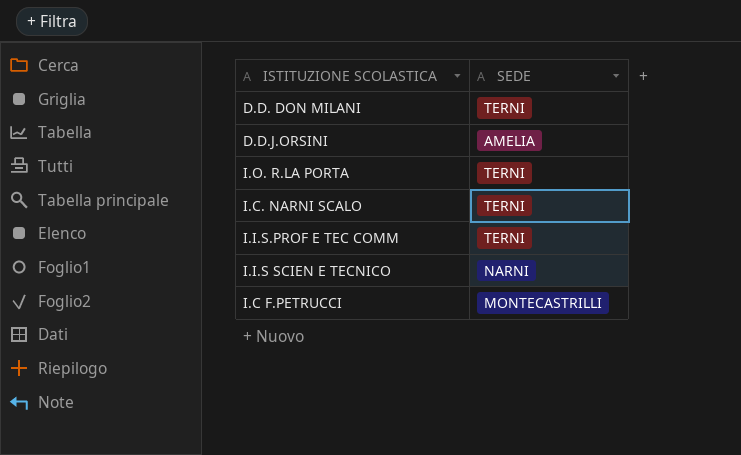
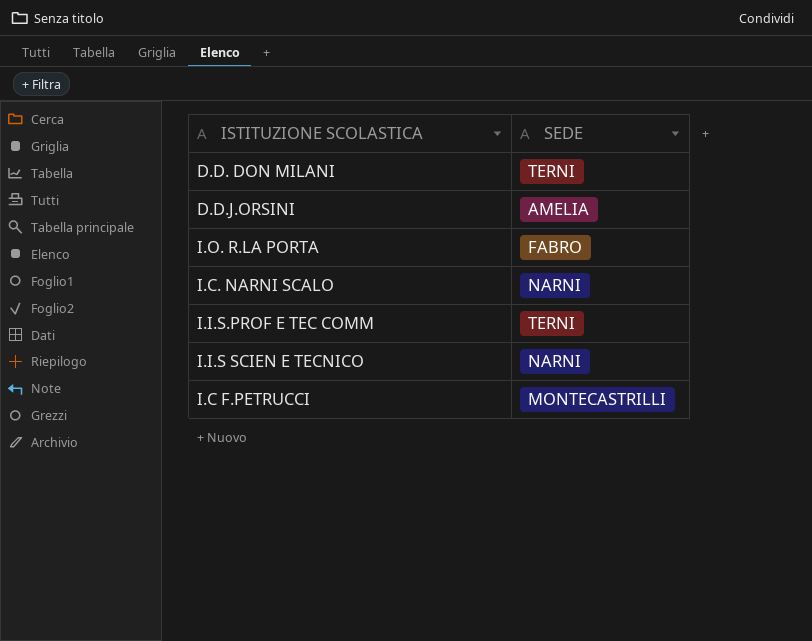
I.O. R.LA PORTA | SEDE: TERNI -> FABRO
I.C. NARNI SCALO | SEDE: TERNI -> NARNI

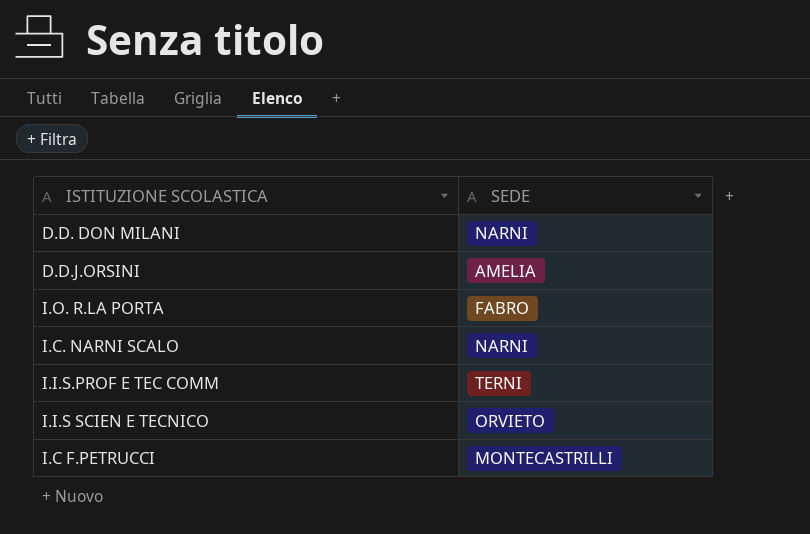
D.D. DON MILANI | SEDE: TERNI -> NARNI
I.I.S SCIEN E TECNICO | SEDE: NARNI -> ORVIETO

